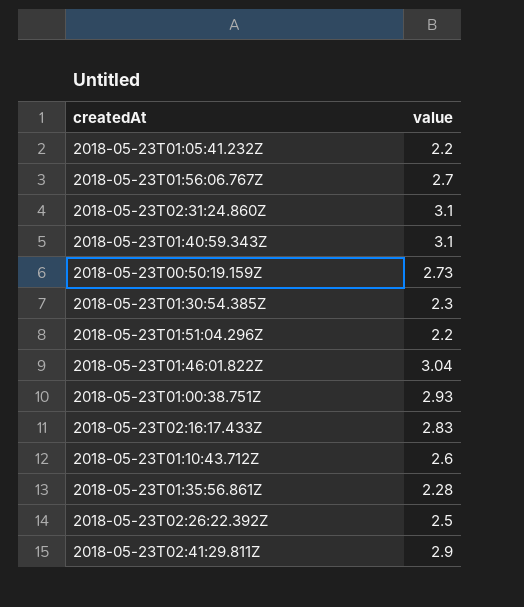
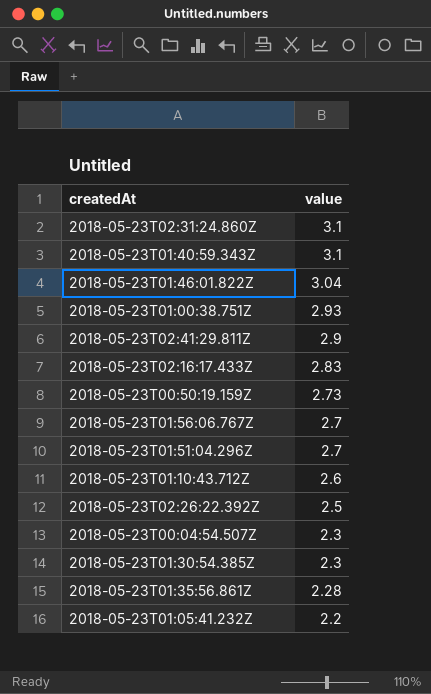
row order: none -> value descending
2018-05-23T01:51:04.296Z | value: 2.2 -> 2.7
row 2018-05-23T00:04:54.507Z: none -> 2.3

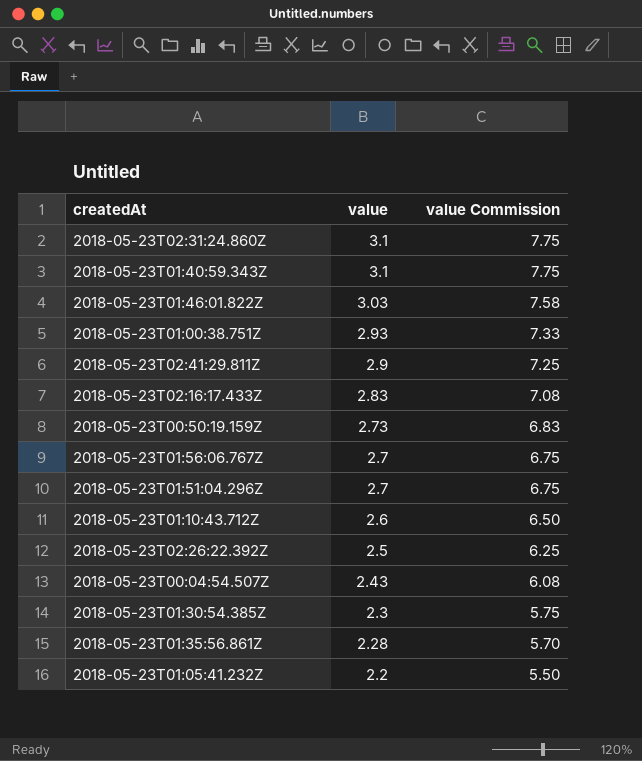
column value Commission | formula: none -> [value] * 2.5
2018-05-23T01:46:01.822Z | value: 3.04 -> 3.03
2018-05-23T00:04:54.507Z | value: 2.3 -> 2.43

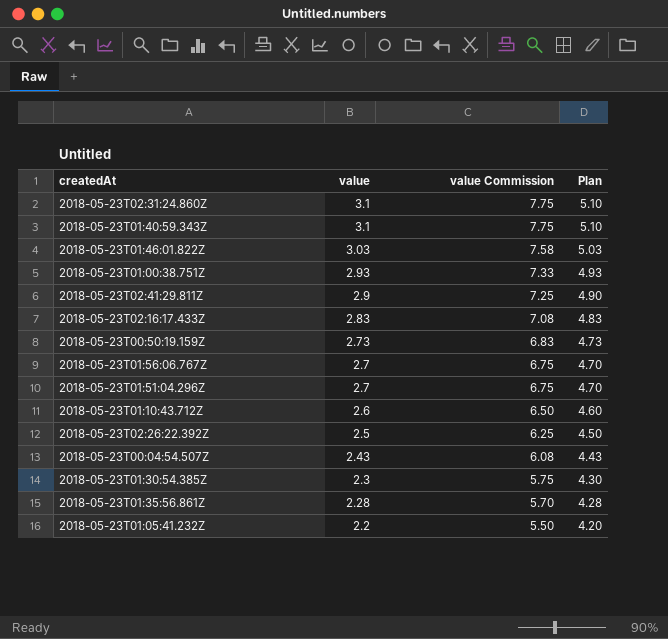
column Plan | formula: none -> [value] + 2

